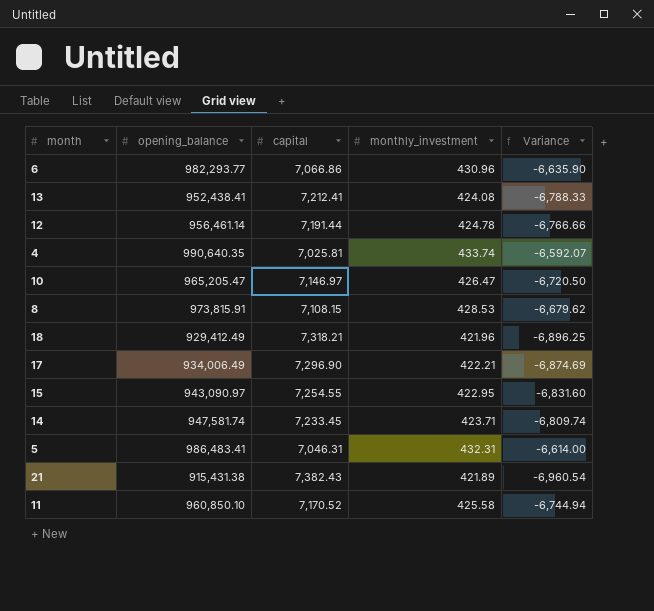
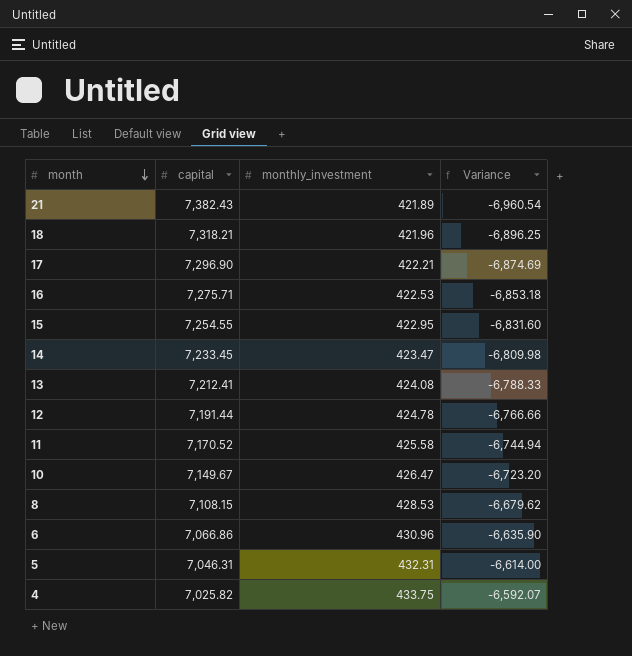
row order: none -> month descending
column opening_balance | position: 2 -> none
row 16: none -> 7,275.71 | 422.53 | -6,853.18
14 | monthly_investment: 423.71 -> 423.47
14 | Variance: -6,809.74 -> -6,809.98
10 | capital: 7,146.97 -> 7,149.67
10 | Variance: -6,720.50 -> -6,723.20
4 | capital: 7,025.81 -> 7,025.82
4 | monthly_investment: 433.74 -> 433.75

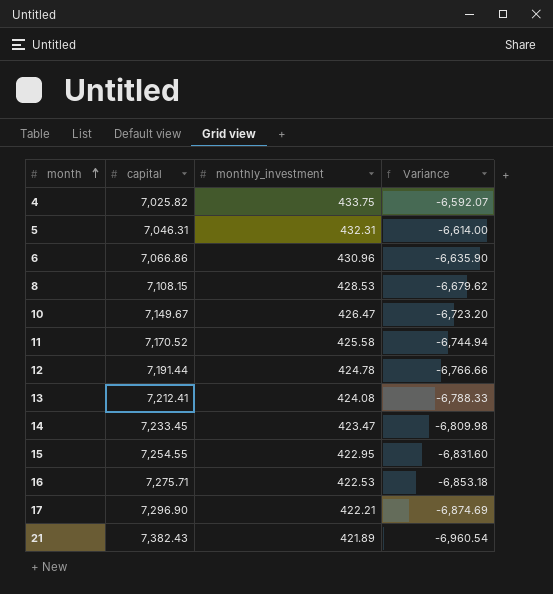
row order: month descending -> month ascending
row 18: 7,318.21 | 421.96 | -6,896.25 -> none

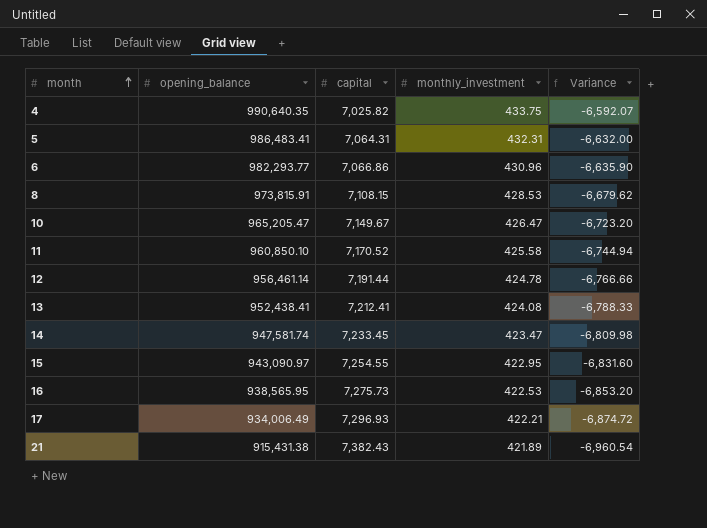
column opening_balance | position: none -> 2
5 | capital: 7,046.31 -> 7,064.31
5 | Variance: -6,614.00 -> -6,632.00
16 | capital: 7,275.71 -> 7,275.73
16 | Variance: -6,853.18 -> -6,853.20
17 | capital: 7,296.90 -> 7,296.93
17 | Variance: -6,874.69 -> -6,874.72

